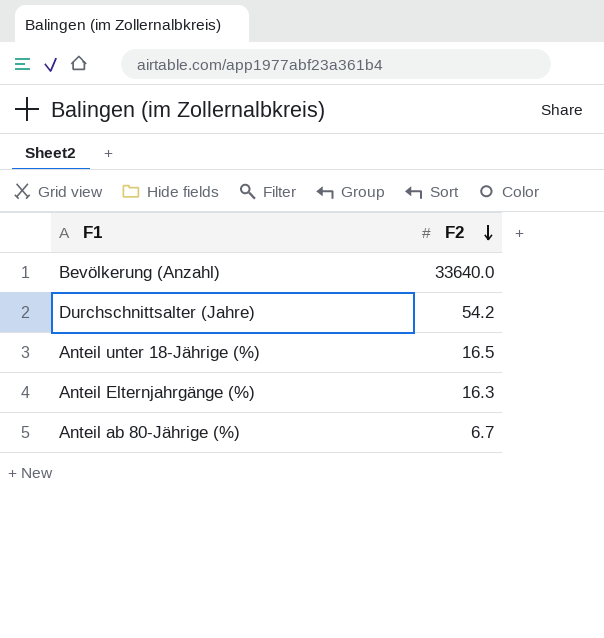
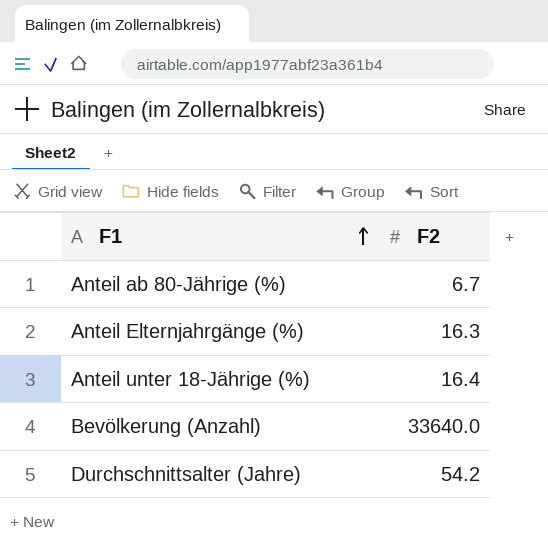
row order: F2 descending -> F1 ascending
Anteil unter 18-Jährige (%) | F2: 16.5 -> 16.4

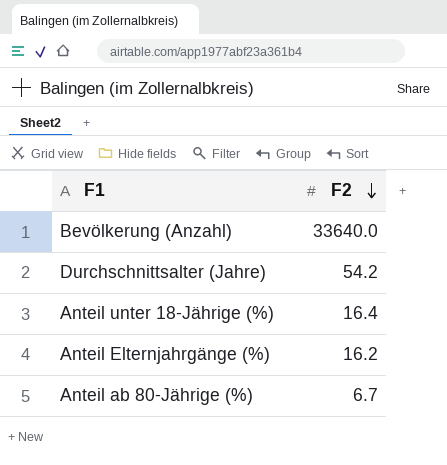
row order: F1 ascending -> F2 descending
Anteil Elternjahrgänge (%) | F2: 16.3 -> 16.2

